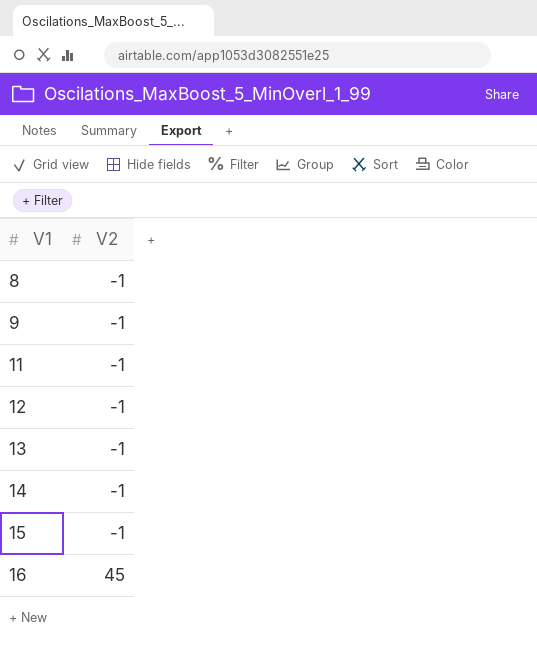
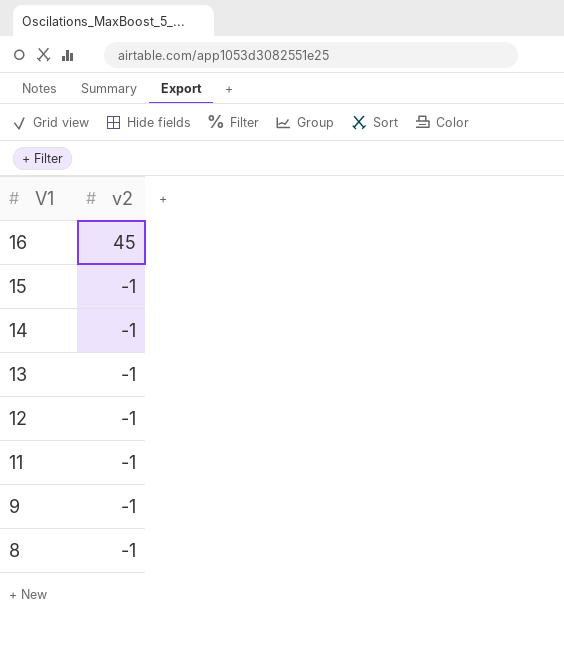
row order: V1 ascending -> V1 descending
column name: V2 -> v2

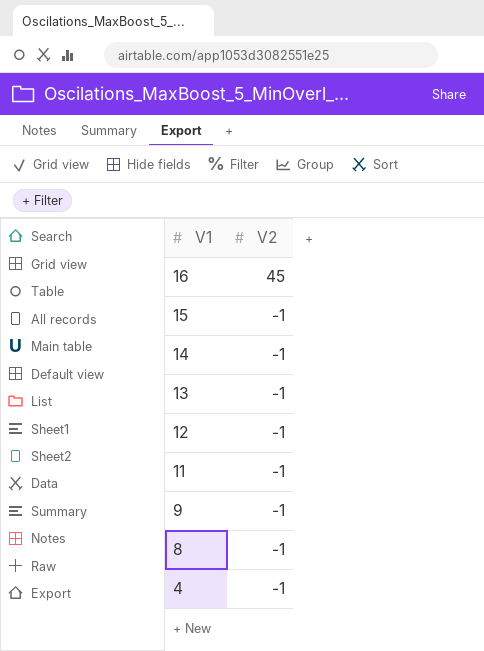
column name: v2 -> V2
row 4: none -> -1

